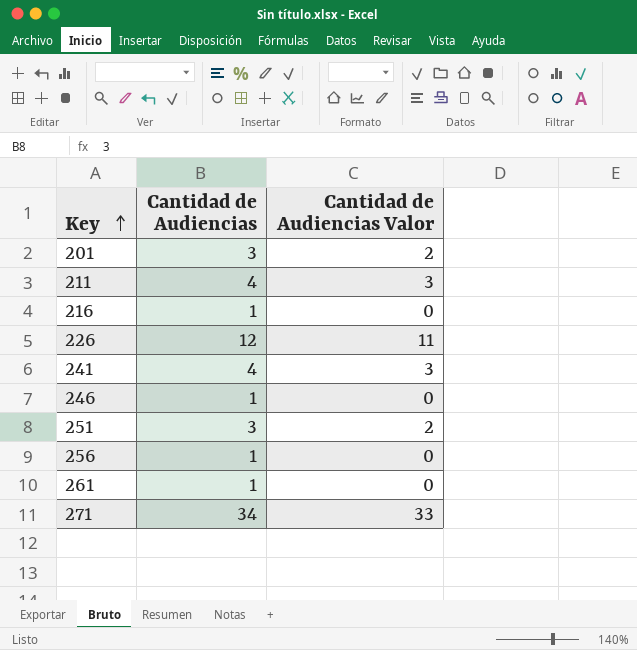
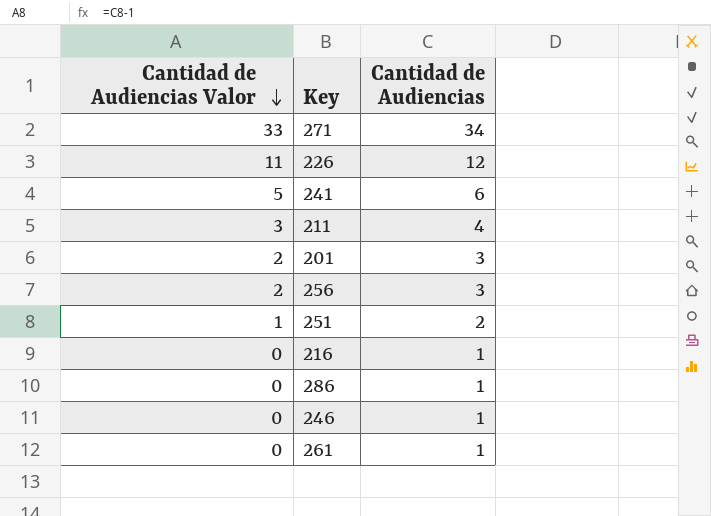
row order: Key ascending -> Cantidad de Audiencias Valor descending
column Cantidad de Audiencias Valor | position: 3 -> 1
241 | Cantidad de Audiencias Valor: 3 -> 5
241 | Cantidad de Audiencias: 4 -> 6
256 | Cantidad de Audiencias Valor: 0 -> 2
256 | Cantidad de Audiencias: 1 -> 3
251 | Cantidad de Audiencias Valor: 2 -> 1
251 | Cantidad de Audiencias: 3 -> 2
row 286: none -> 0 | 1

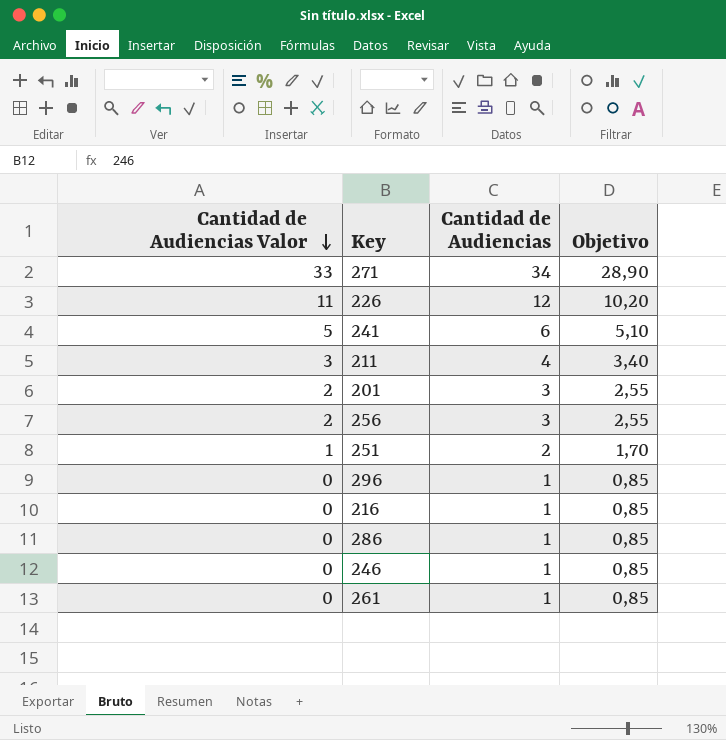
column Objetivo | formula: none -> [Cantidad de Audiencias] * 0,85
row 296: none -> 0 | 1 | 0,85

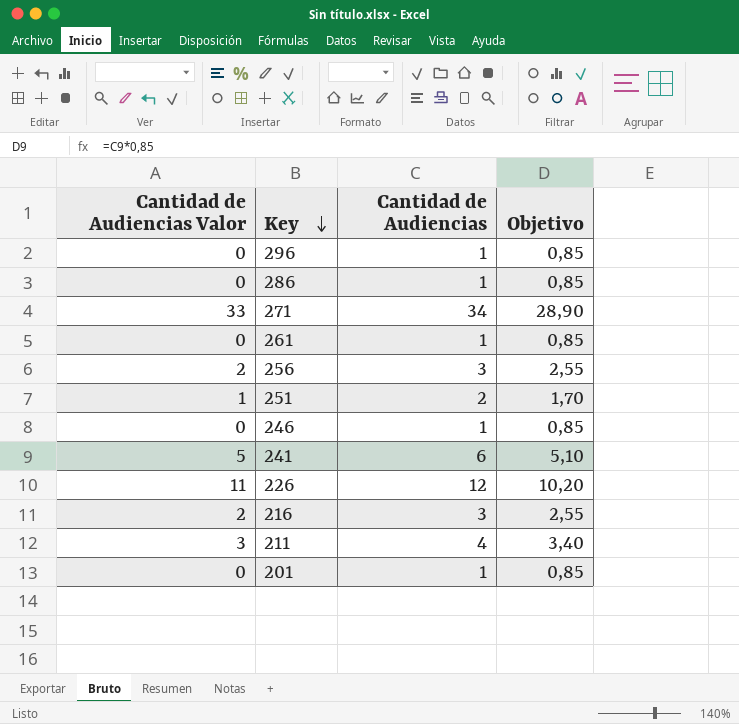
row order: Cantidad de Audiencias Valor descending -> Key descending
216 | Cantidad de Audiencias Valor: 0 -> 2
216 | Cantidad de Audiencias: 1 -> 3
216 | Objetivo: 0,85 -> 2,55
201 | Cantidad de Audiencias Valor: 2 -> 0
201 | Cantidad de Audiencias: 3 -> 1
201 | Objetivo: 2,55 -> 0,85

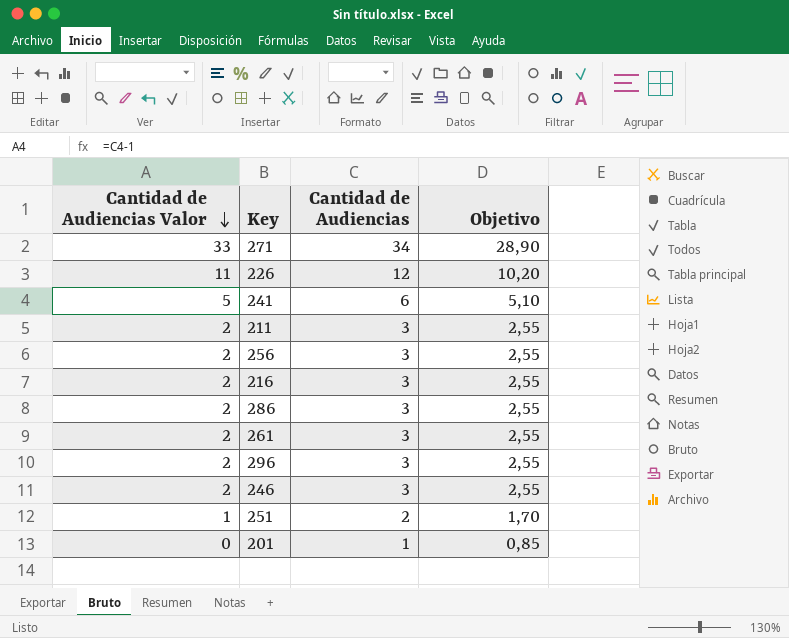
row order: Key descending -> Cantidad de Audiencias Valor descending
211 | Cantidad de Audiencias Valor: 3 -> 2
211 | Cantidad de Audiencias: 4 -> 3
211 | Objetivo: 3,40 -> 2,55
286 | Cantidad de Audiencias Valor: 0 -> 2
286 | Cantidad de Audiencias: 1 -> 3
286 | Objetivo: 0,85 -> 2,55
261 | Cantidad de Audiencias Valor: 0 -> 2
261 | Cantidad de Audiencias: 1 -> 3
261 | Objetivo: 0,85 -> 2,55
296 | Cantidad de Audiencias Valor: 0 -> 2
296 | Cantidad de Audiencias: 1 -> 3
296 | Objetivo: 0,85 -> 2,55
246 | Cantidad de Audiencias Valor: 0 -> 2
246 | Cantidad de Audiencias: 1 -> 3
246 | Objetivo: 0,85 -> 2,55

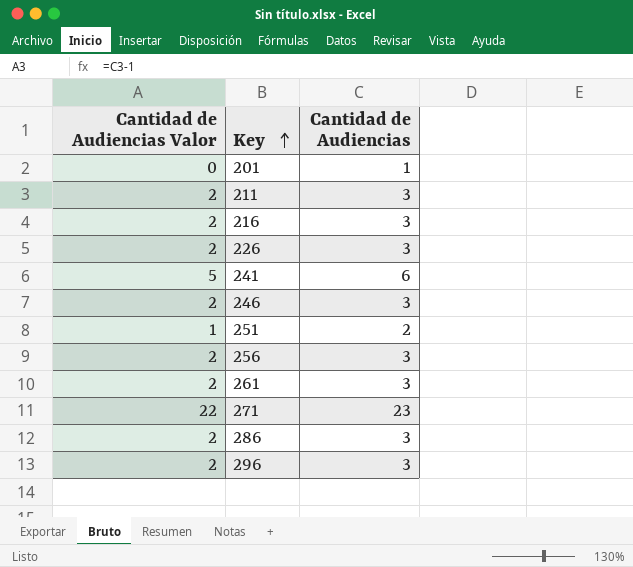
row order: Cantidad de Audiencias Valor descending -> Key ascending
column Objetivo | formula: [Cantidad de Audiencias] * 0,85 -> none
226 | Cantidad de Audiencias Valor: 11 -> 2
226 | Cantidad de Audiencias: 12 -> 3
271 | Cantidad de Audiencias Valor: 33 -> 22
271 | Cantidad de Audiencias: 34 -> 23

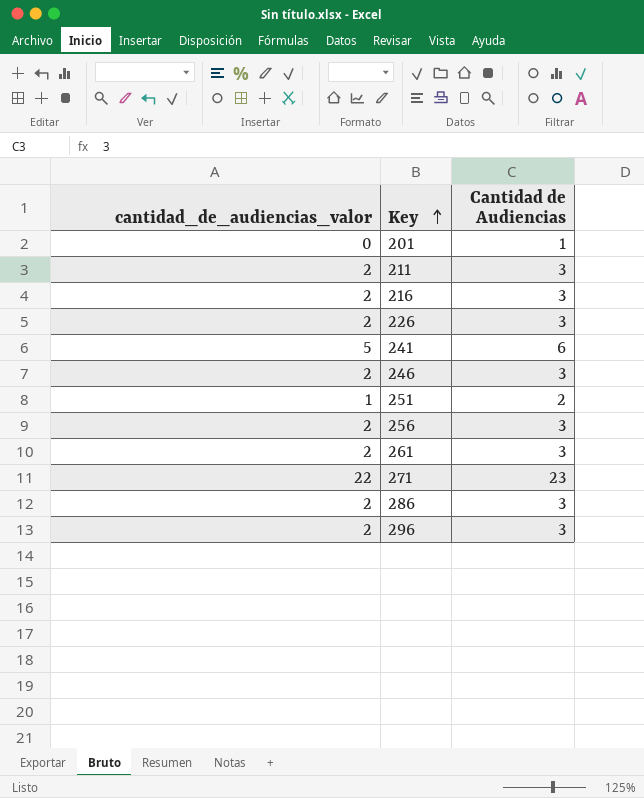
column name: Cantidad de Audiencias Valor -> cantidad_de_audiencias_valor

